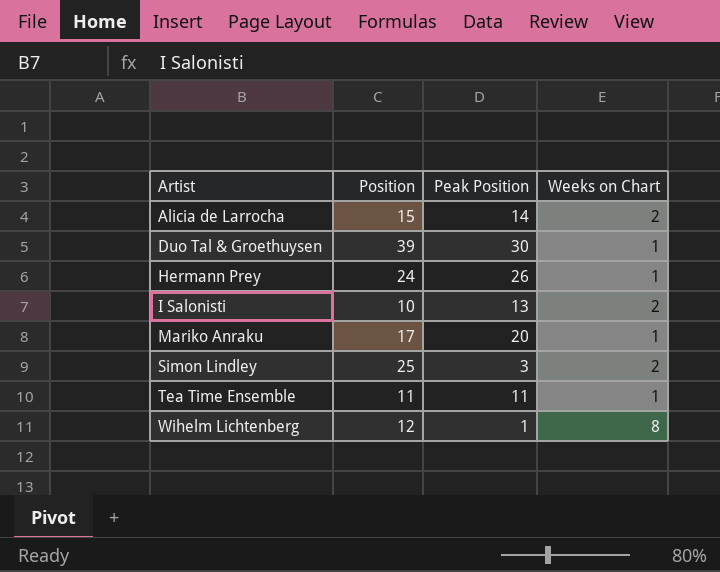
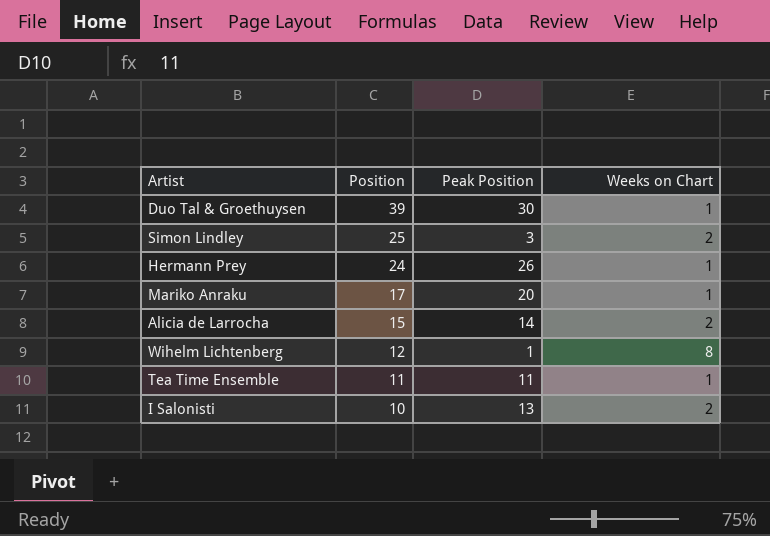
row order: Artist ascending -> Position descending

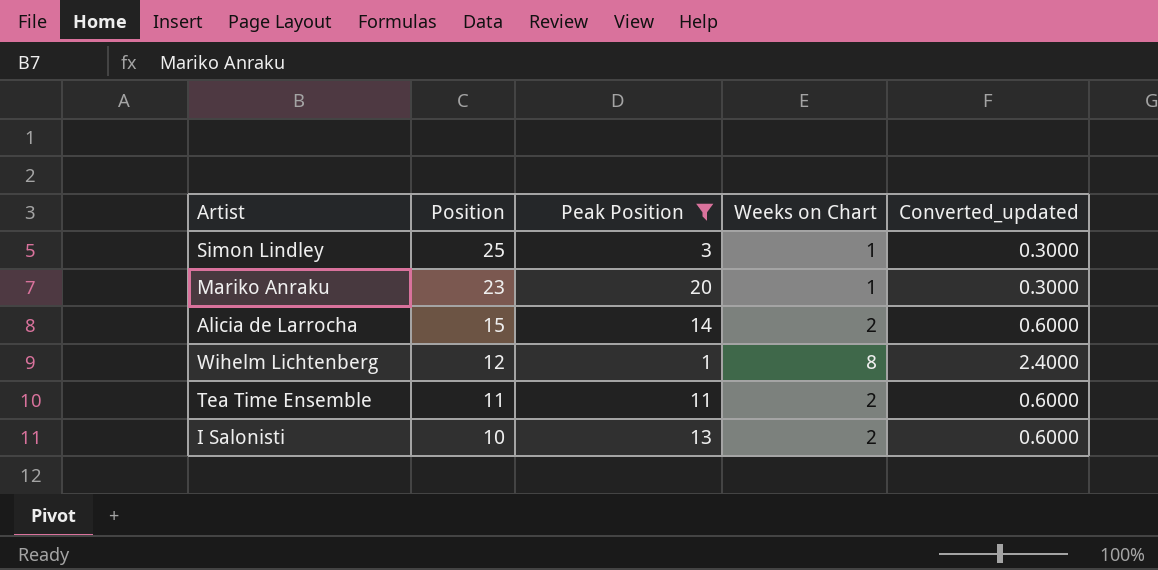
filter: none -> Peak Position <= 20
column Converted_updated | formula: none -> [Weeks on Chart] * 0.3
Simon Lindley | Weeks on Chart: 2 -> 1
Mariko Anraku | Position: 17 -> 23
Tea Time Ensemble | Weeks on Chart: 1 -> 2

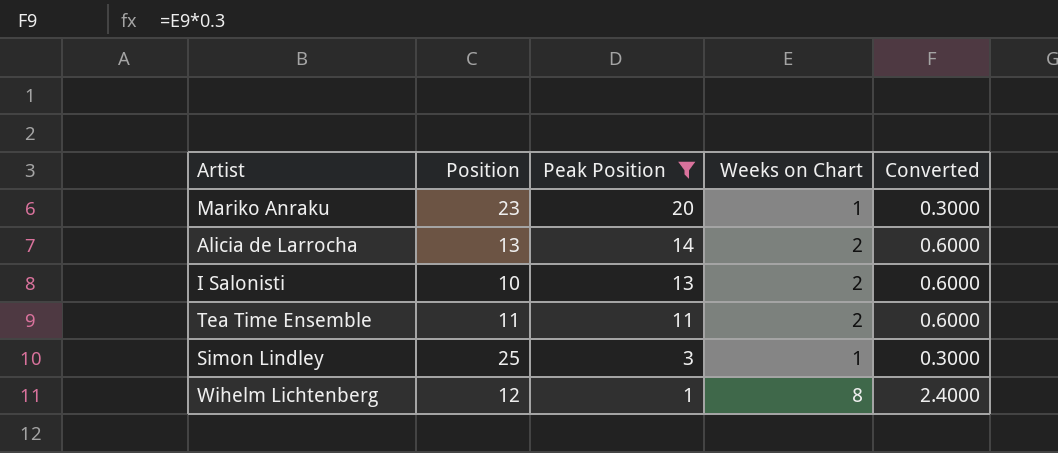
row order: Position descending -> Peak Position descending
column name: Converted_updated -> Converted
Alicia de Larrocha | Position: 15 -> 13

